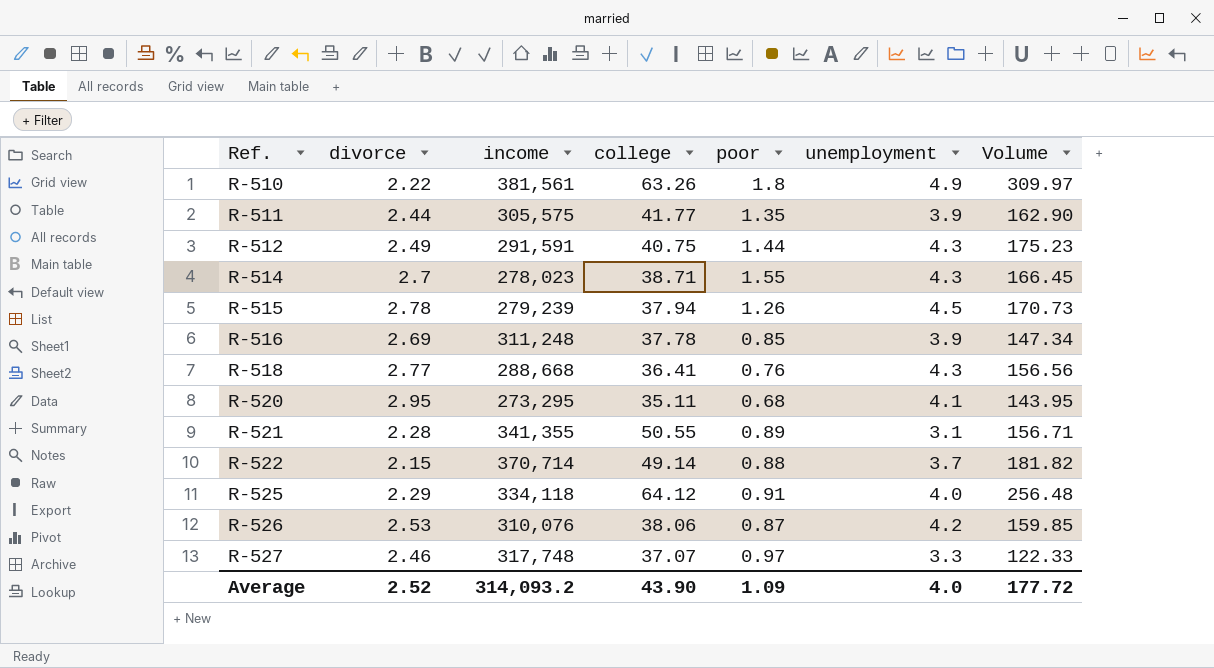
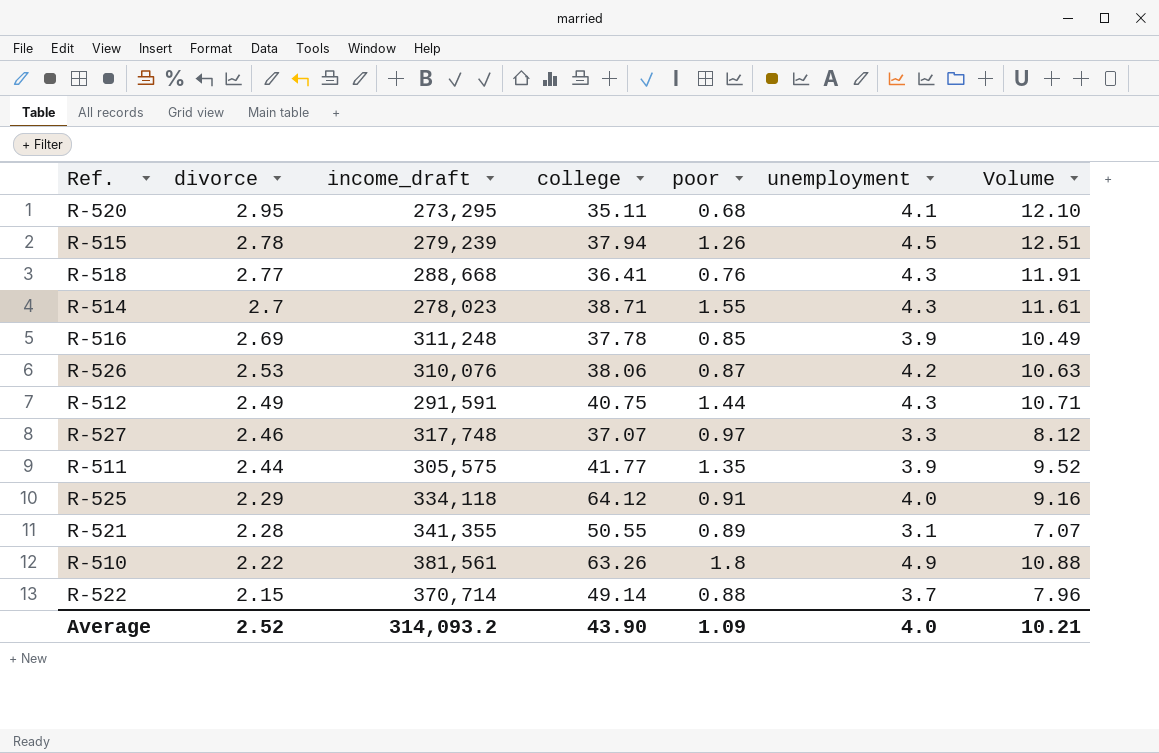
row order: Ref. ascending -> divorce descending
column name: income -> income_draft
column Volume | formula: [college] * [unemployment] -> [divorce] * [unemployment]
Average | Volume: 177.72 -> 10.21

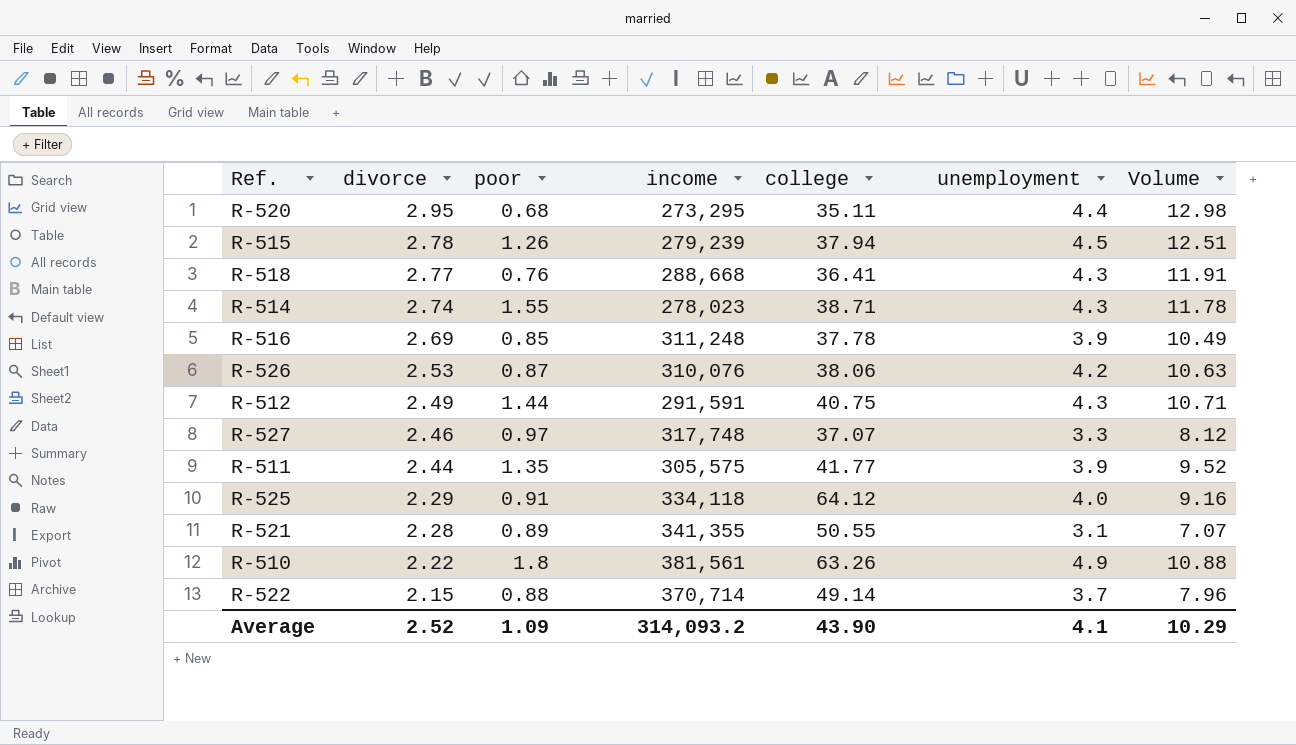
column poor | position: 5 -> 3
column name: income_draft -> income
R-520 | unemployment: 4.1 -> 4.4
R-520 | Volume: 12.10 -> 12.98
R-514 | divorce: 2.7 -> 2.74
R-514 | Volume: 11.61 -> 11.78
Average | unemployment: 4.0 -> 4.1
Average | Volume: 10.21 -> 10.29

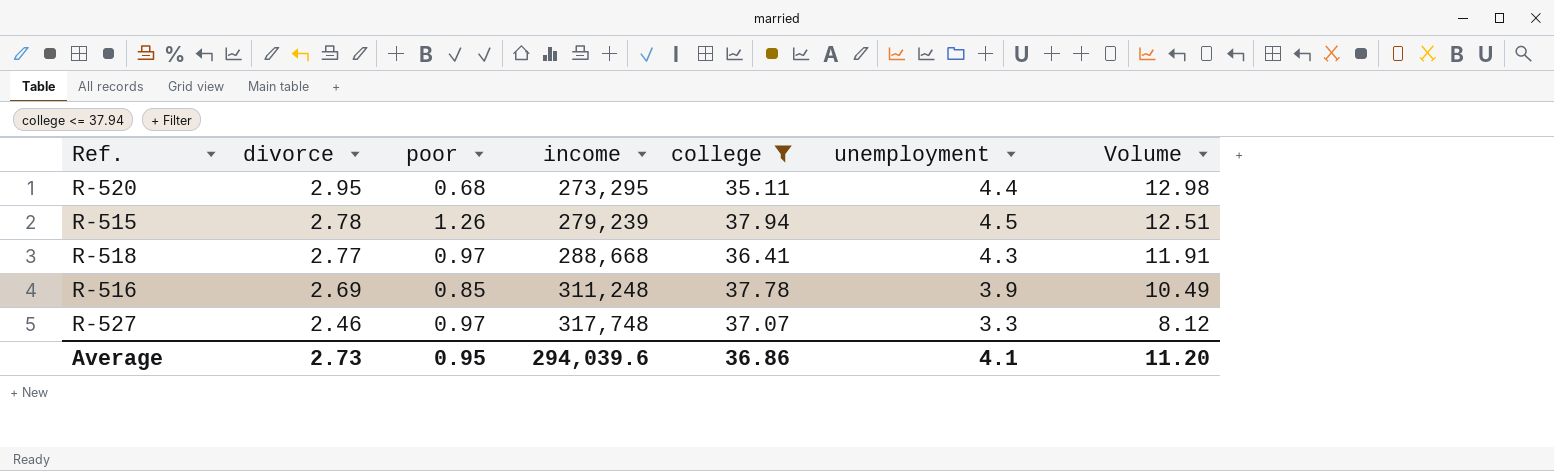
filter: none -> college <= 37.94
R-518 | poor: 0.76 -> 0.97
Average | divorce: 2.52 -> 2.73
Average | poor: 1.09 -> 0.95
Average | income: 314,093.2 -> 294,039.6
Average | college: 43.90 -> 36.86
Average | Volume: 10.29 -> 11.20

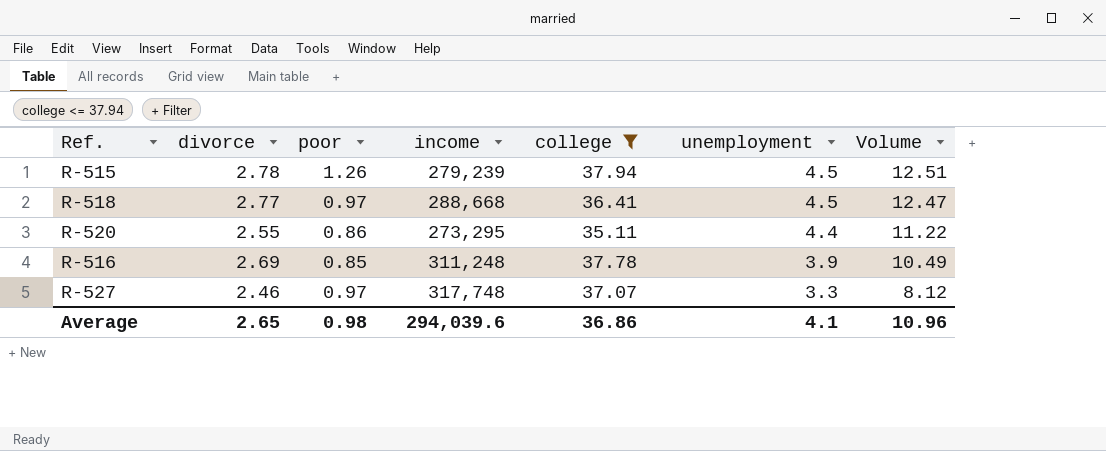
row order: divorce descending -> unemployment descending
R-518 | unemployment: 4.3 -> 4.5
R-518 | Volume: 11.91 -> 12.47
R-520 | divorce: 2.95 -> 2.55
R-520 | poor: 0.68 -> 0.86
R-520 | Volume: 12.98 -> 11.22
Average | divorce: 2.73 -> 2.65
Average | poor: 0.95 -> 0.98
Average | Volume: 11.20 -> 10.96

